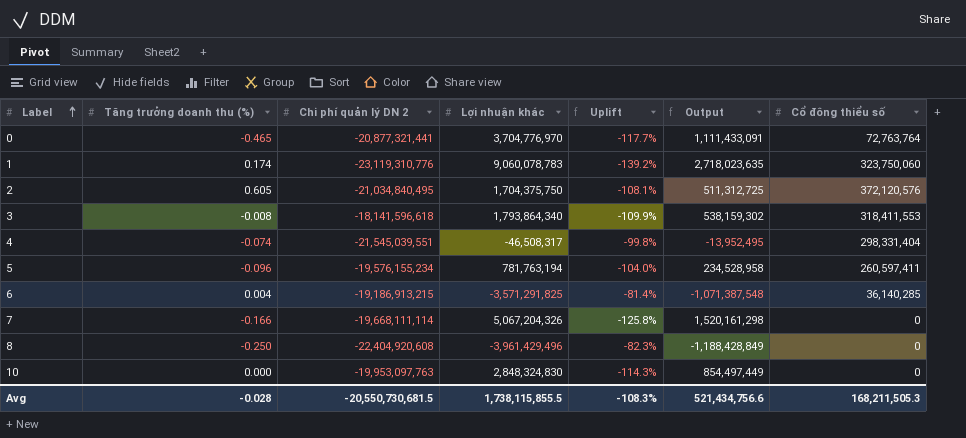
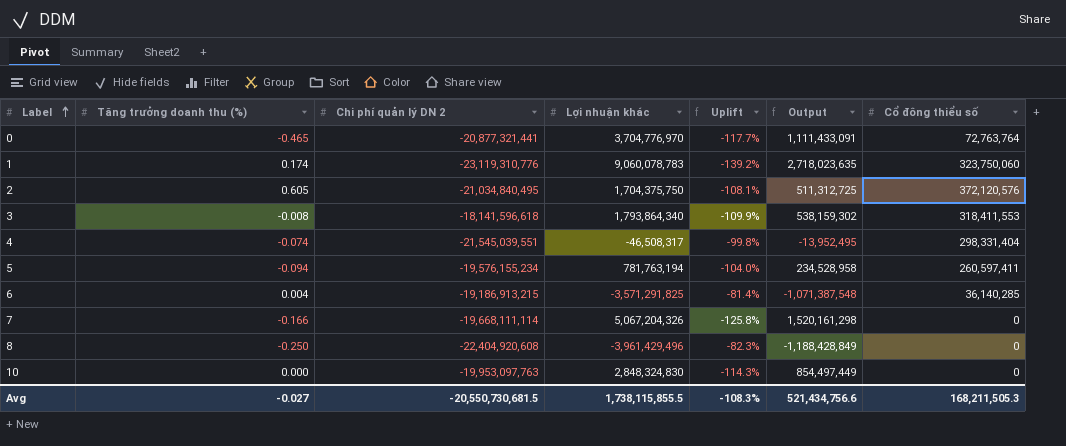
5 | Tăng trưởng doanh thu (%): -0.096 -> -0.094
Avg | Tăng trưởng doanh thu (%): -0.028 -> -0.027

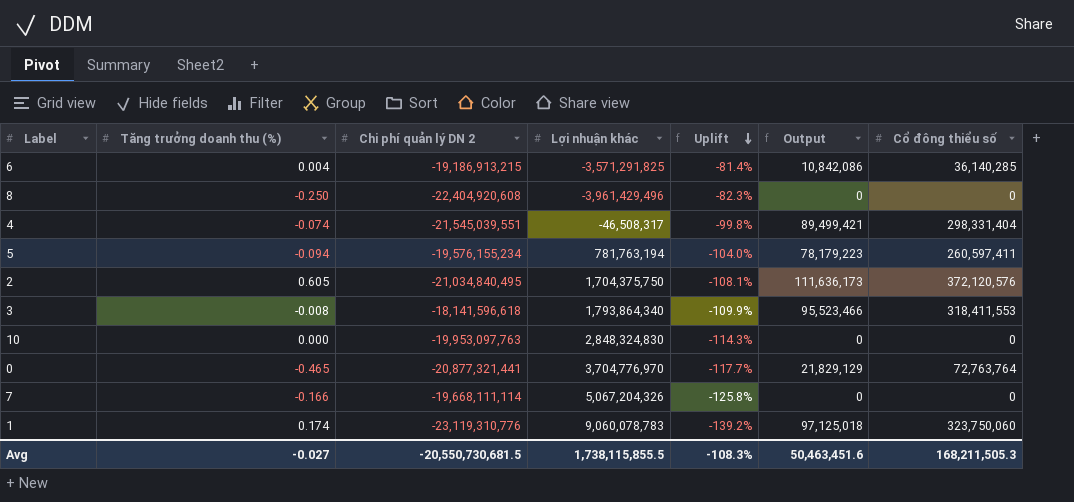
row order: Label ascending -> Uplift descending
column Output | formula: [Lợi nhuận khác] * 0.3 -> [Cổ đông thiểu số] * 0.3
Avg | Output: 521,434,756.6 -> 50,463,451.6

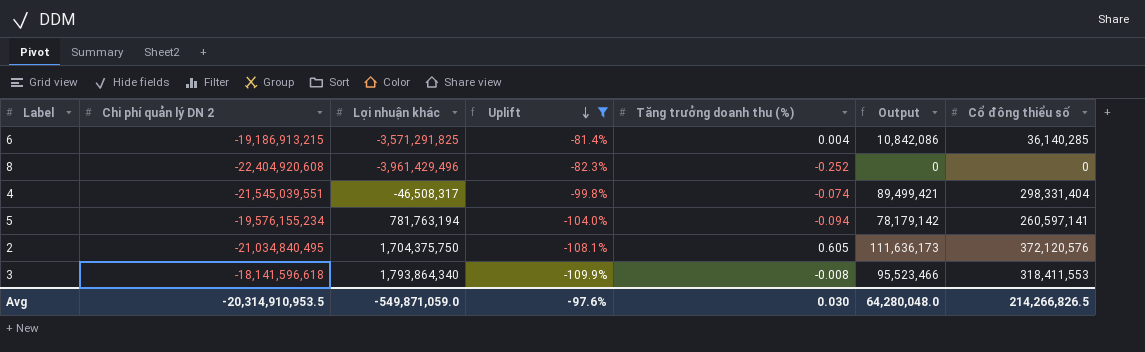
filter: none -> Uplift >= -109.9%
column Tăng trưởng doanh thu (%) | position: 2 -> 5
8 | Tăng trưởng doanh thu (%): -0.250 -> -0.252
5 | Output: 78,179,223 -> 78,179,142
5 | Cổ đông thiểu số: 260,597,411 -> 260,597,141
Avg | Chi phí quản lý DN 2: -20,550,730,681.5 -> -20,314,910,953.5
Avg | Lợi nhuận khác: 1,738,115,855.5 -> -549,871,059.0
Avg | Uplift: -108.3% -> -97.6%
Avg | Tăng trưởng doanh thu (%): -0.027 -> 0.030
Avg | Output: 50,463,451.6 -> 64,280,048.0
Avg | Cổ đông thiểu số: 168,211,505.3 -> 214,266,826.5

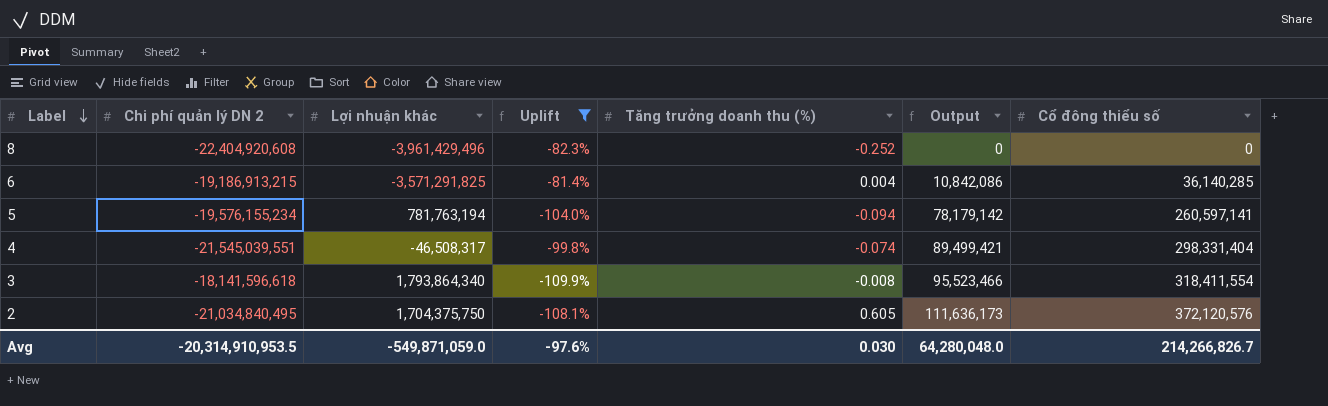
row order: Uplift descending -> Label descending
3 | Cổ đông thiểu số: 318,411,553 -> 318,411,554
Avg | Cổ đông thiểu số: 214,266,826.5 -> 214,266,826.7

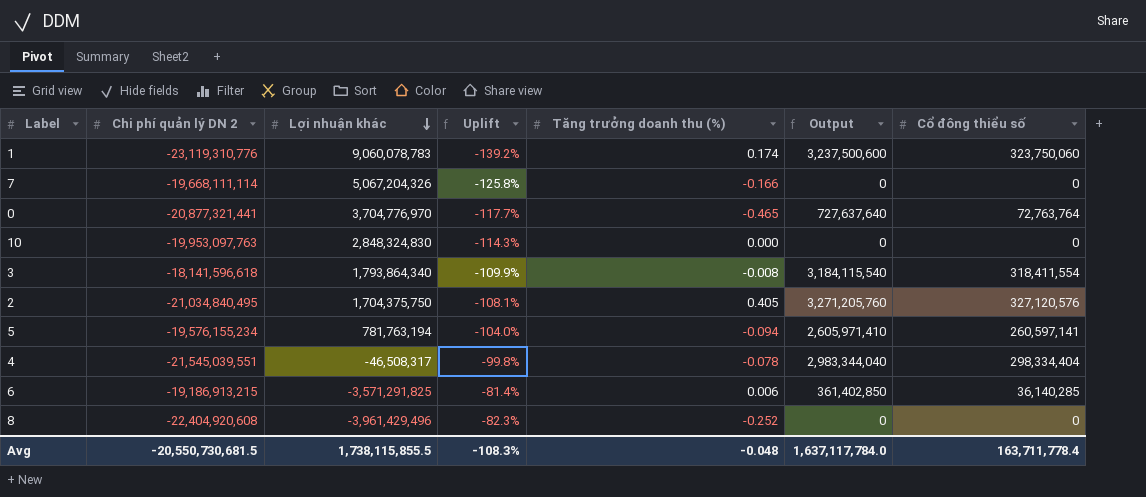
filter: Uplift >= -109.9% -> none
row order: Label descending -> Lợi nhuận khác descending
column Output | formula: [Cổ đông thiểu số] * 0.3 -> [Cổ đông thiểu số] * 10
2 | Tăng trưởng doanh thu (%): 0.605 -> 0.405
2 | Cổ đông thiểu số: 372,120,576 -> 327,120,576
4 | Tăng trưởng doanh thu (%): -0.074 -> -0.078
4 | Cổ đông thiểu số: 298,331,404 -> 298,334,404
6 | Tăng trưởng doanh thu (%): 0.004 -> 0.006
Avg | Chi phí quản lý DN 2: -20,314,910,953.5 -> -20,550,730,681.5
Avg | Lợi nhuận khác: -549,871,059.0 -> 1,738,115,855.5
Avg | Uplift: -97.6% -> -108.3%
Avg | Tăng trưởng doanh thu (%): 0.030 -> -0.048
Avg | Output: 64,280,048.0 -> 1,637,117,784.0
Avg | Cổ đông thiểu số: 214,266,826.7 -> 163,711,778.4

